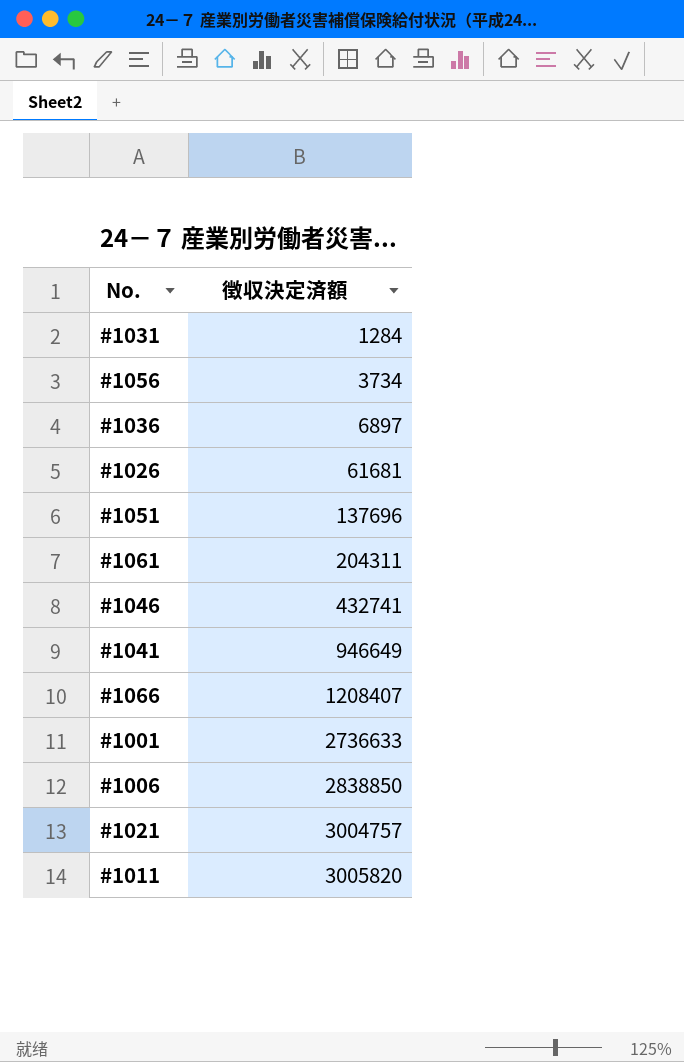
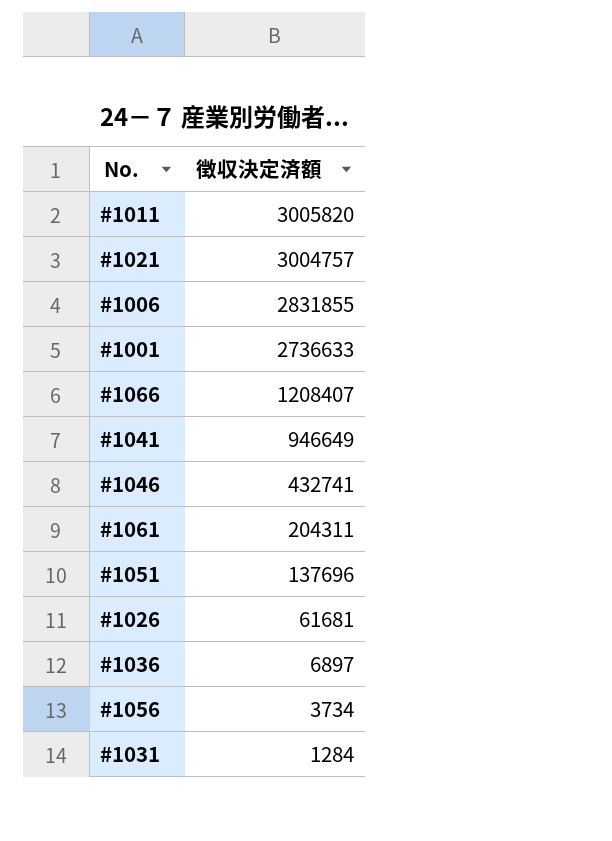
row order: 徴収決定済額 ascending -> 徴収決定済額 descending
#1006 | 徴収決定済額: 2838850 -> 2831855

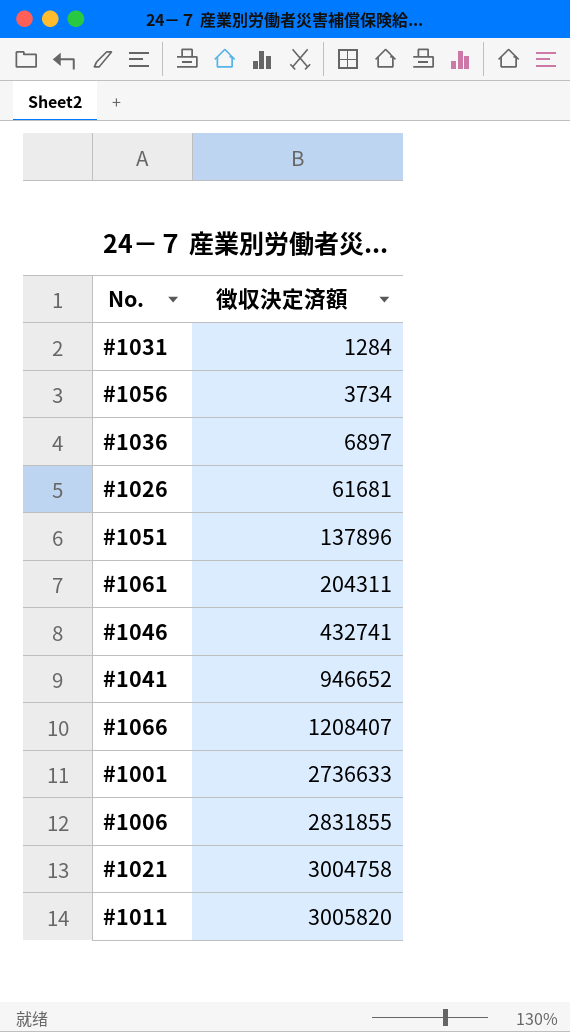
row order: 徴収決定済額 descending -> 徴収決定済額 ascending
#1051 | 徴収決定済額: 137696 -> 137896
#1041 | 徴収決定済額: 946649 -> 946652
#1021 | 徴収決定済額: 3004757 -> 3004758

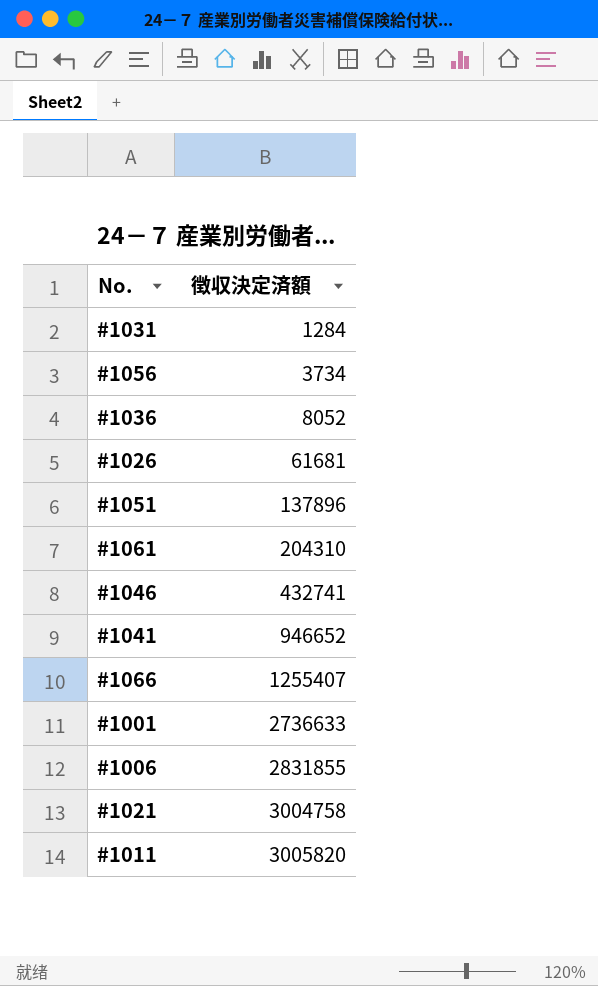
#1036 | 徴収決定済額: 6897 -> 8052
#1061 | 徴収決定済額: 204311 -> 204310
#1066 | 徴収決定済額: 1208407 -> 1255407

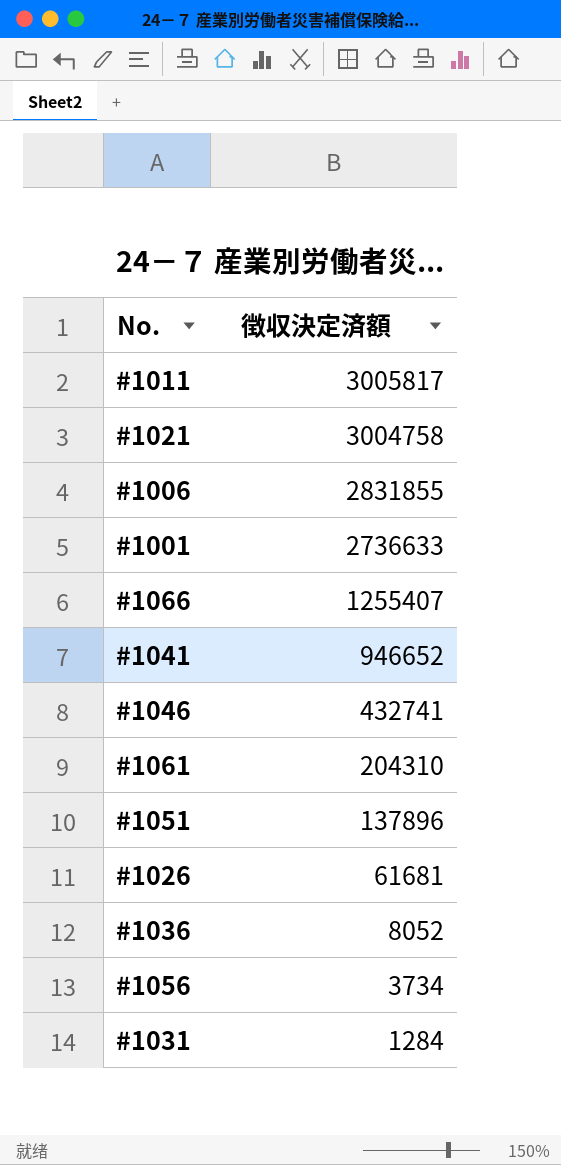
row order: 徴収決定済額 ascending -> 徴収決定済額 descending
#1011 | 徴収決定済額: 3005820 -> 3005817

